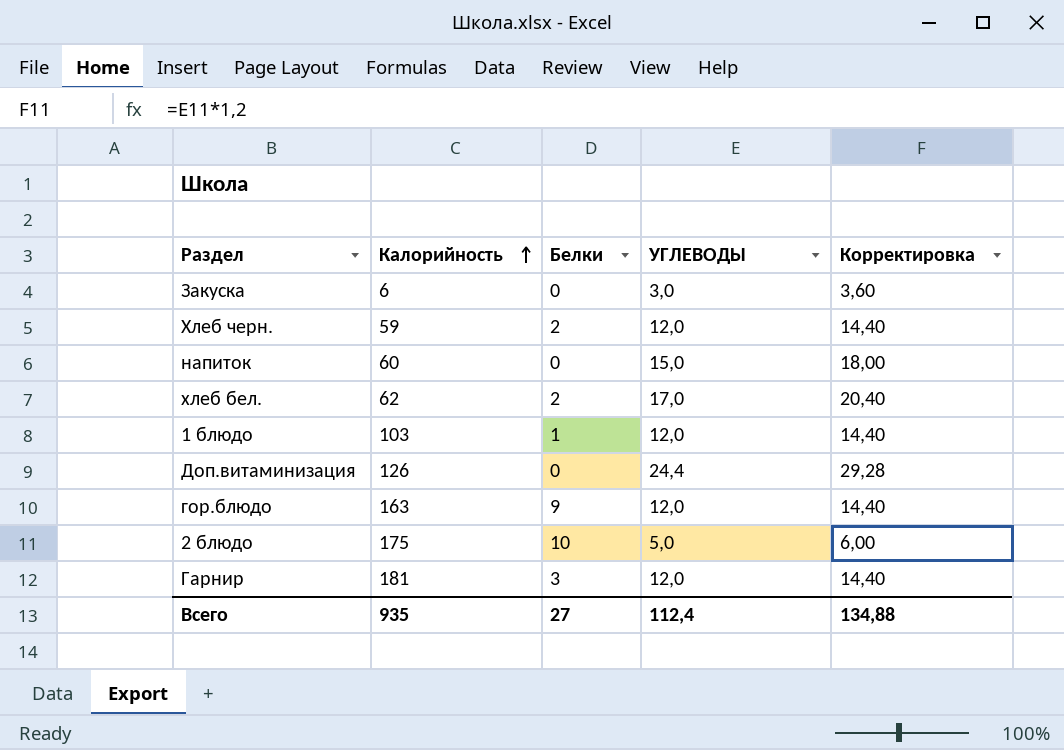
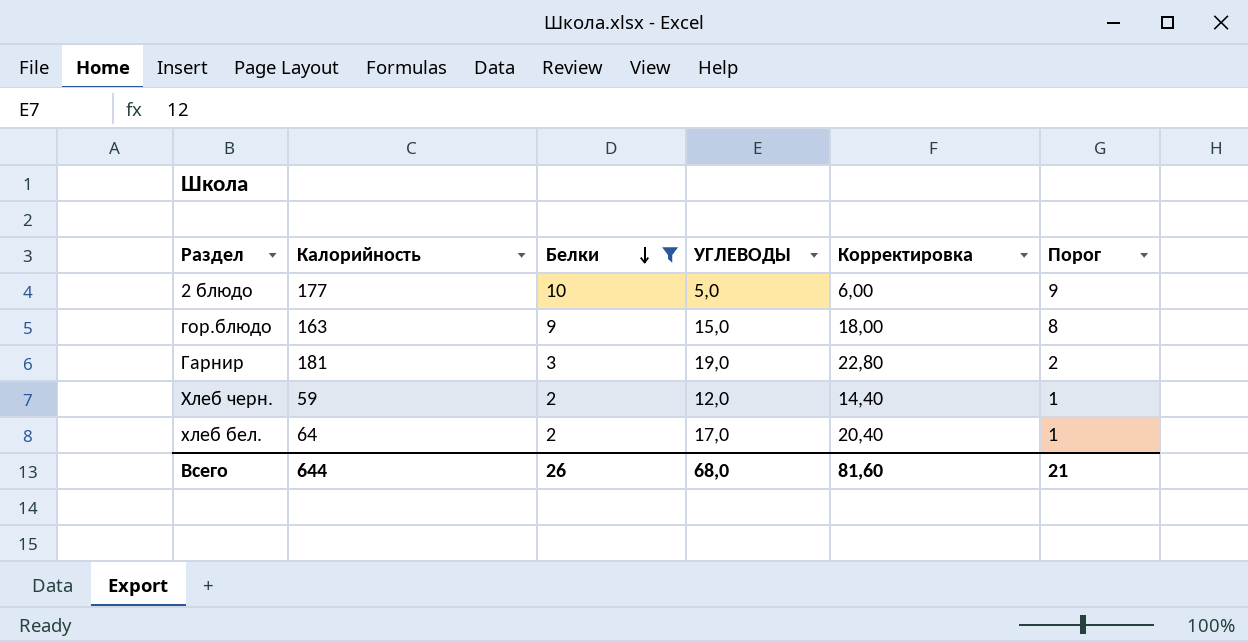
filter: none -> Белки >= 2
row order: Калорийность ascending -> Белки descending
column Порог | formula: none -> [Белки] - 1
2 блюдо | Калорийность: 175 -> 177
гор.блюдо | УГЛЕВОДЫ: 12,0 -> 15,0
гор.блюдо | Корректировка: 14,40 -> 18,00
Гарнир | УГЛЕВОДЫ: 12,0 -> 19,0
Гарнир | Корректировка: 14,40 -> 22,80
хлеб бел. | Калорийность: 62 -> 64
Всего | Калорийность: 935 -> 644
Всего | Белки: 27 -> 26
Всего | УГЛЕВОДЫ: 112,4 -> 68,0
Всего | Корректировка: 134,88 -> 81,60

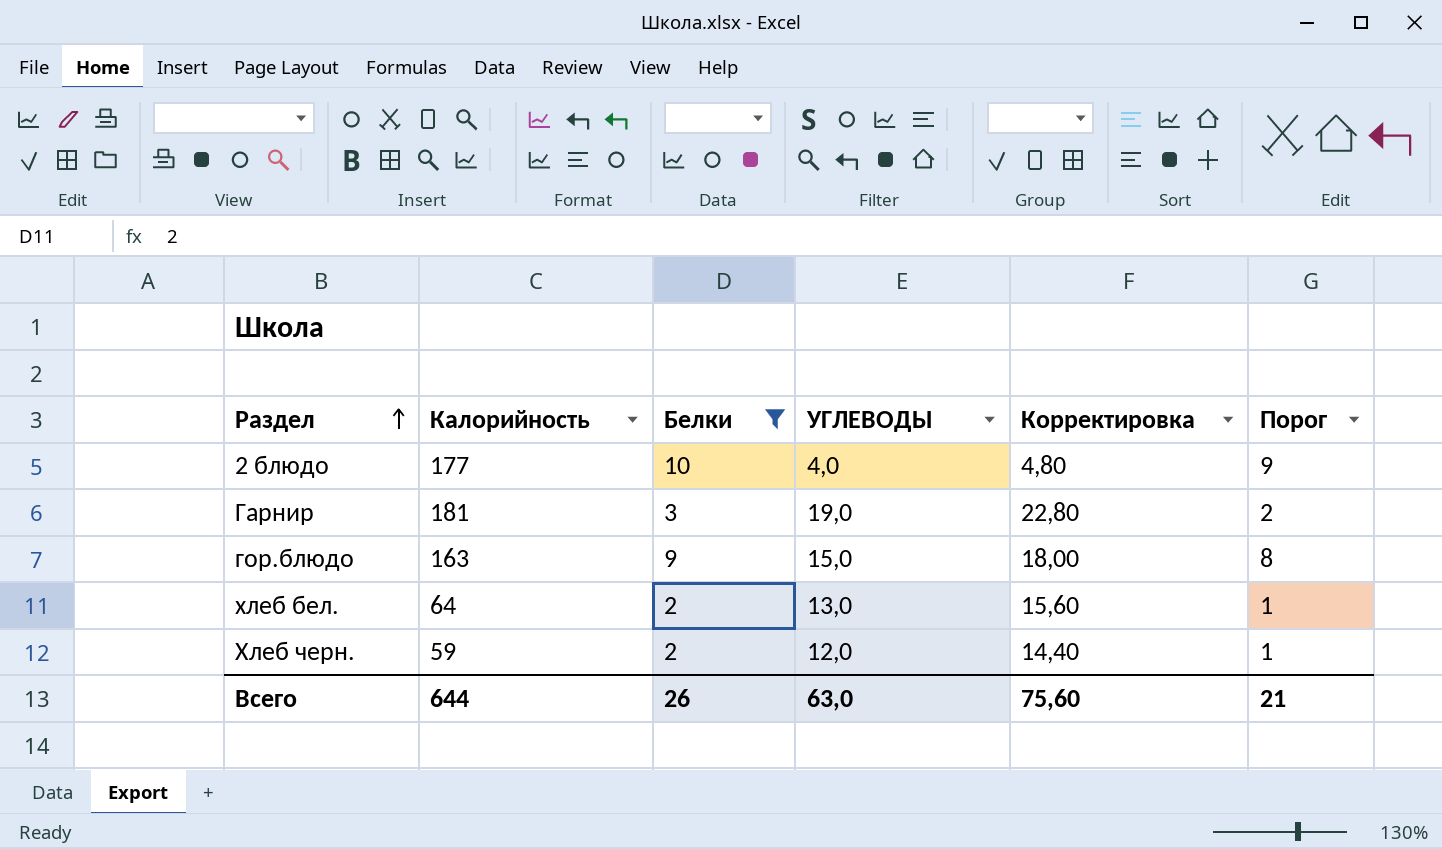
row order: Белки descending -> Раздел ascending
2 блюдо | УГЛЕВОДЫ: 5,0 -> 4,0
2 блюдо | Корректировка: 6,00 -> 4,80
хлеб бел. | УГЛЕВОДЫ: 17,0 -> 13,0
хлеб бел. | Корректировка: 20,40 -> 15,60
Всего | УГЛЕВОДЫ: 68,0 -> 63,0
Всего | Корректировка: 81,60 -> 75,60

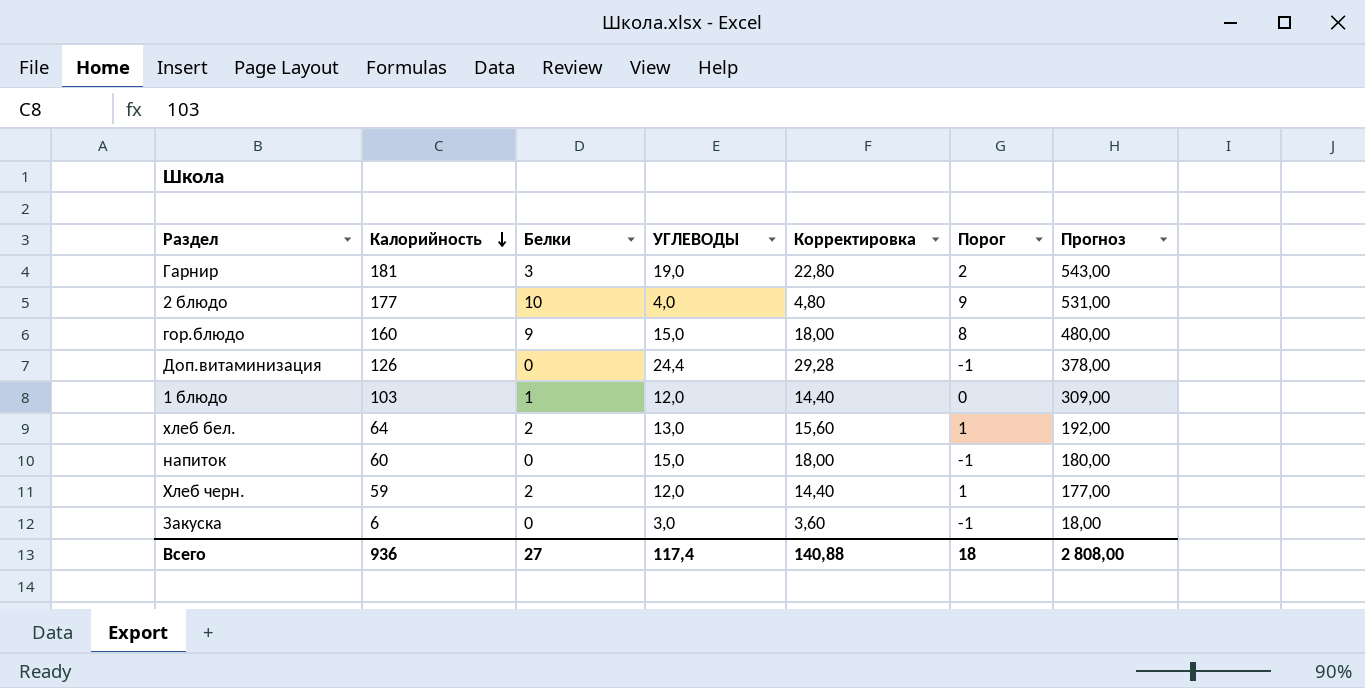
filter: Белки >= 2 -> none
row order: Раздел ascending -> Калорийность descending
column Прогноз | formula: none -> [Калорийность] * 3
гор.блюдо | Калорийность: 163 -> 160
Всего | Калорийность: 644 -> 936
Всего | Белки: 26 -> 27
Всего | УГЛЕВОДЫ: 63,0 -> 117,4
Всего | Корректировка: 75,60 -> 140,88
Всего | Порог: 21 -> 18

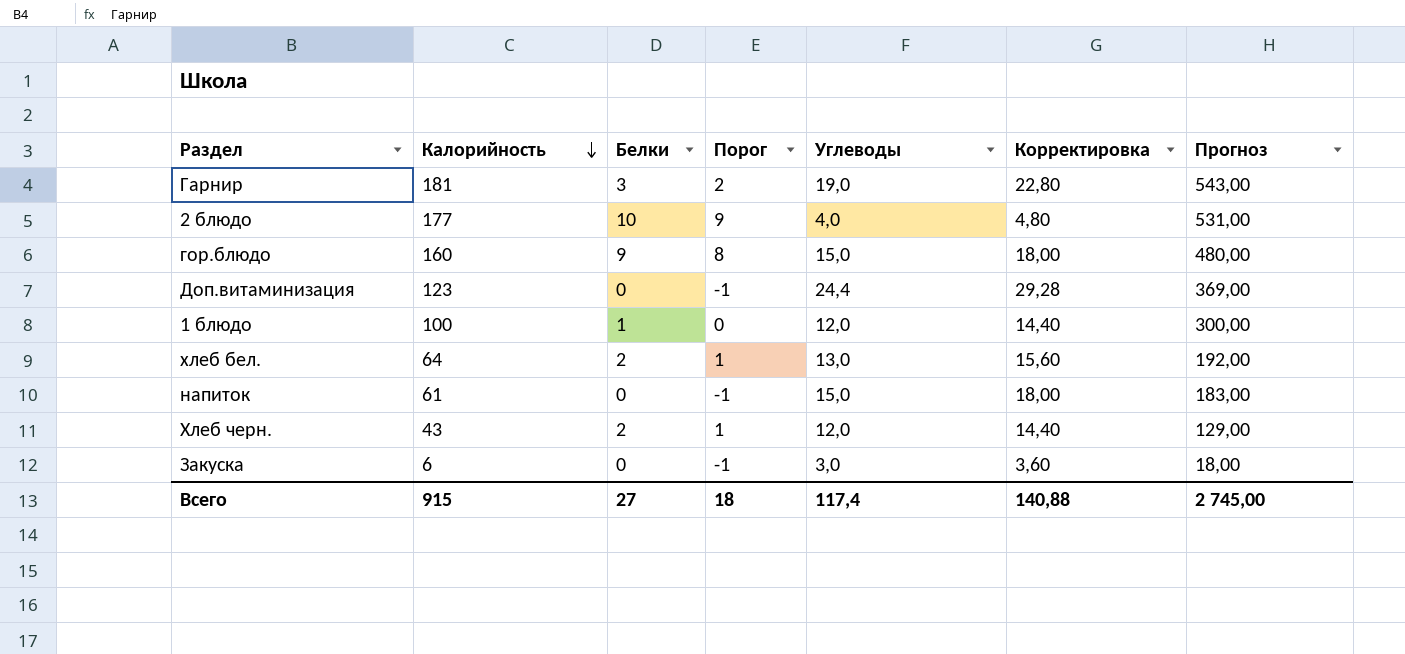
column Порог | position: 6 -> 4
column name: УГЛЕВОДЫ -> Углеводы
Доп.витаминизация | Калорийность: 126 -> 123
Доп.витаминизация | Прогноз: 378,00 -> 369,00
1 блюдо | Калорийность: 103 -> 100
1 блюдо | Прогноз: 309,00 -> 300,00
напиток | Калорийность: 60 -> 61
напиток | Прогноз: 180,00 -> 183,00
Хлеб черн. | Калорийность: 59 -> 43
Хлеб черн. | Прогноз: 177,00 -> 129,00
Всего | Калорийность: 936 -> 915
Всего | Прогноз: 2 808,00 -> 2 745,00

